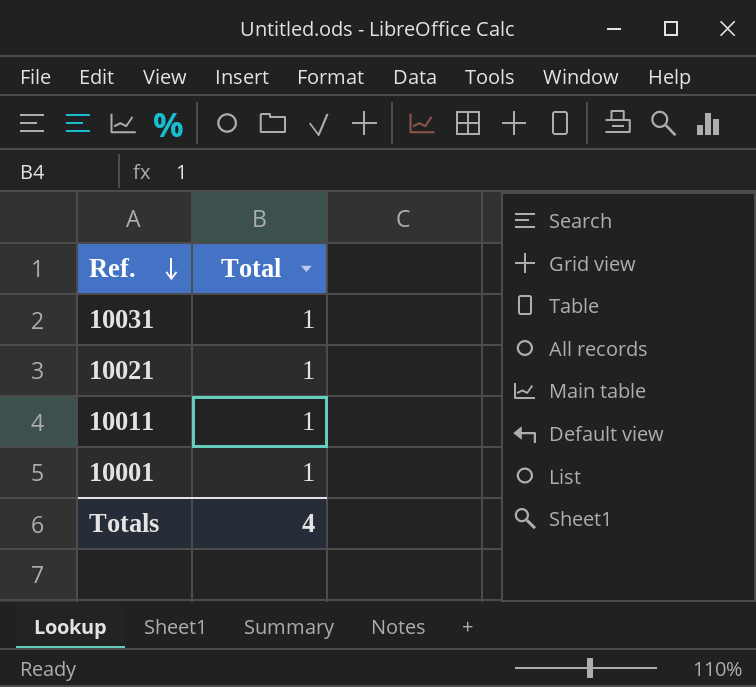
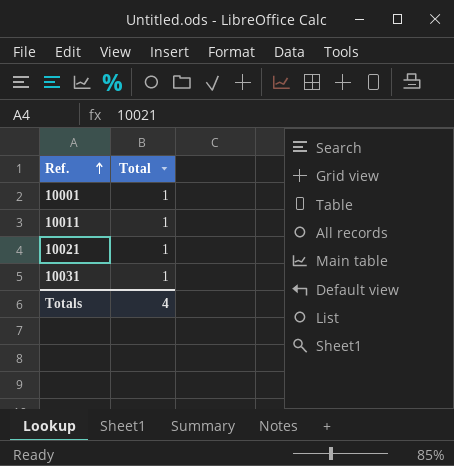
row order: Ref. descending -> Ref. ascending

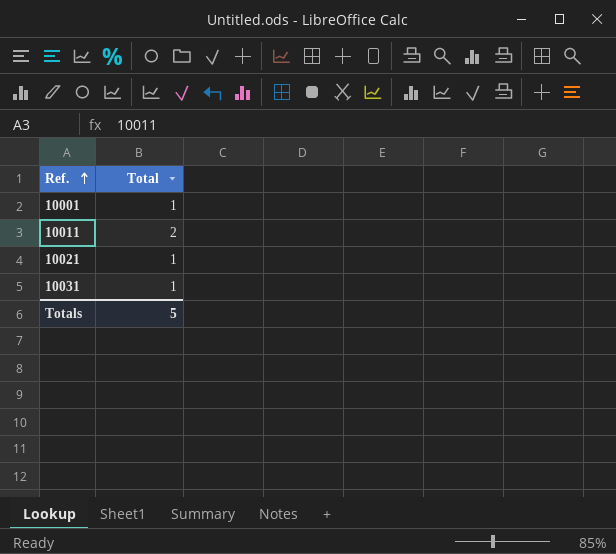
10011 | Total: 1 -> 2
Totals | Total: 4 -> 5

